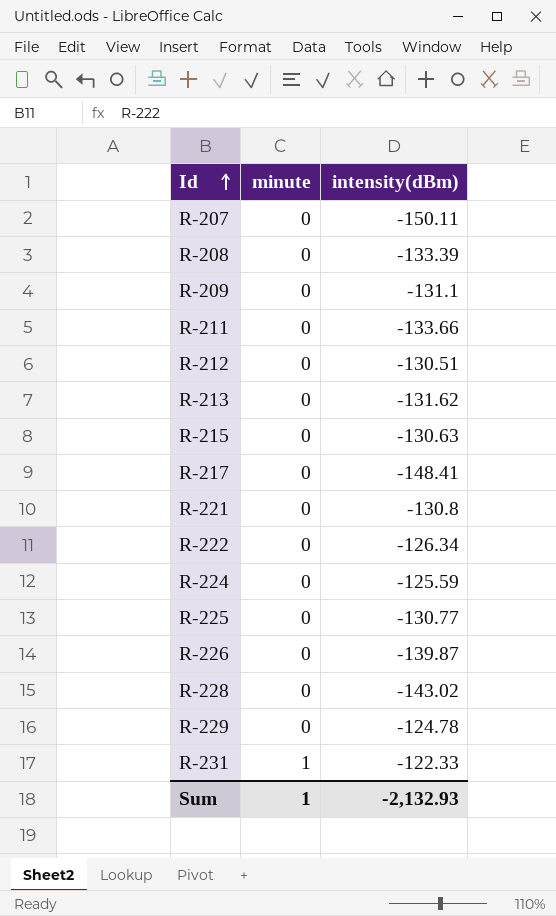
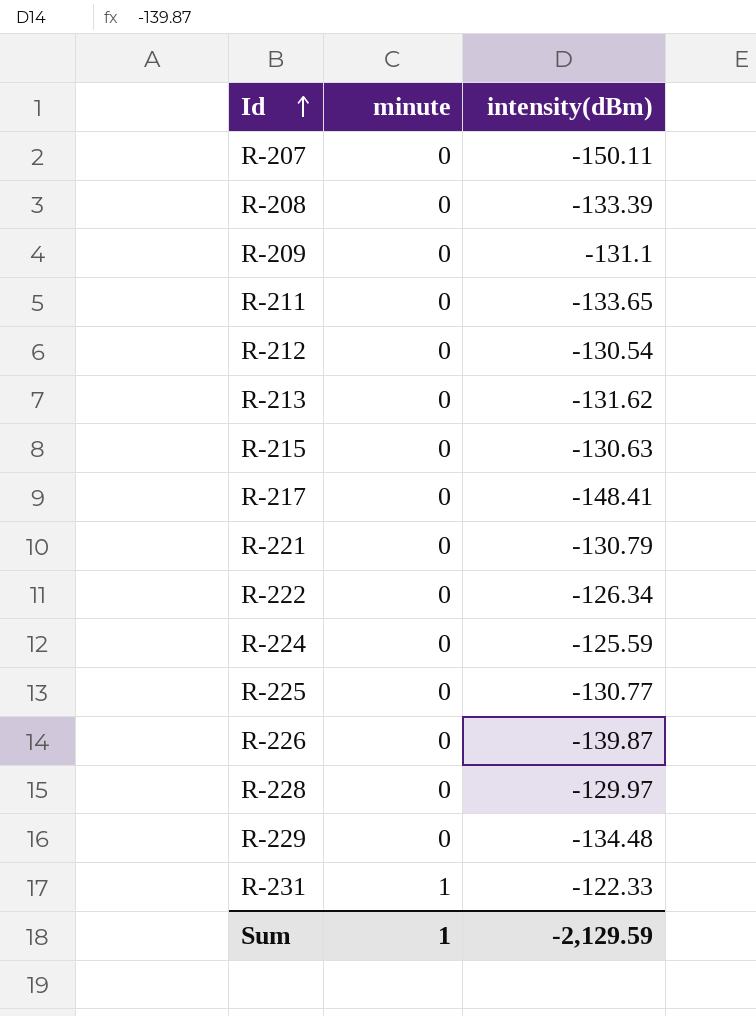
R-211 | intensity(dBm): -133.66 -> -133.65
R-212 | intensity(dBm): -130.51 -> -130.54
R-221 | intensity(dBm): -130.8 -> -130.79
R-228 | intensity(dBm): -143.02 -> -129.97
R-229 | intensity(dBm): -124.78 -> -134.48
Sum | intensity(dBm): -2,132.93 -> -2,129.59

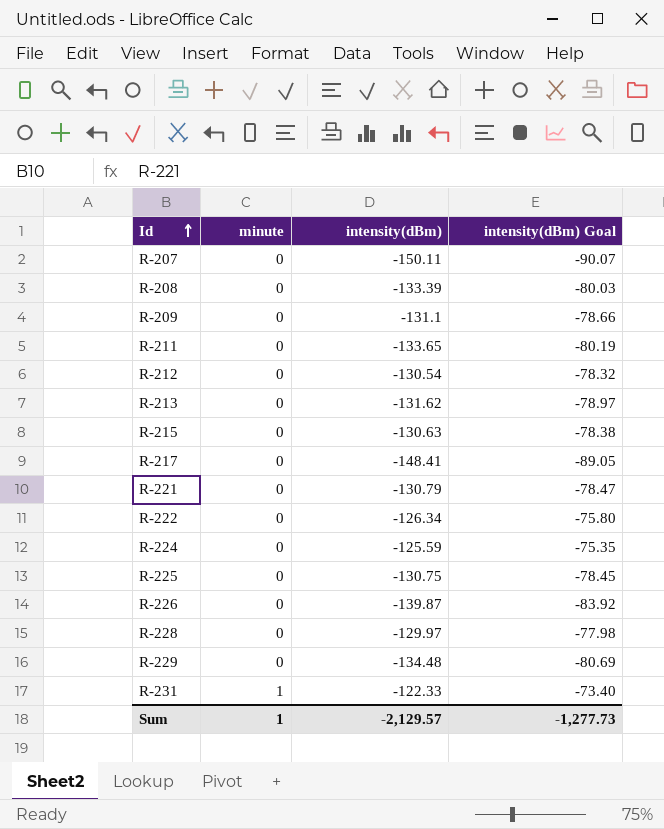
column intensity(dBm) Goal | formula: none -> [intensity(dBm)] * 0.6
R-225 | intensity(dBm): -130.77 -> -130.75
Sum | intensity(dBm): -2,129.59 -> -2,129.57

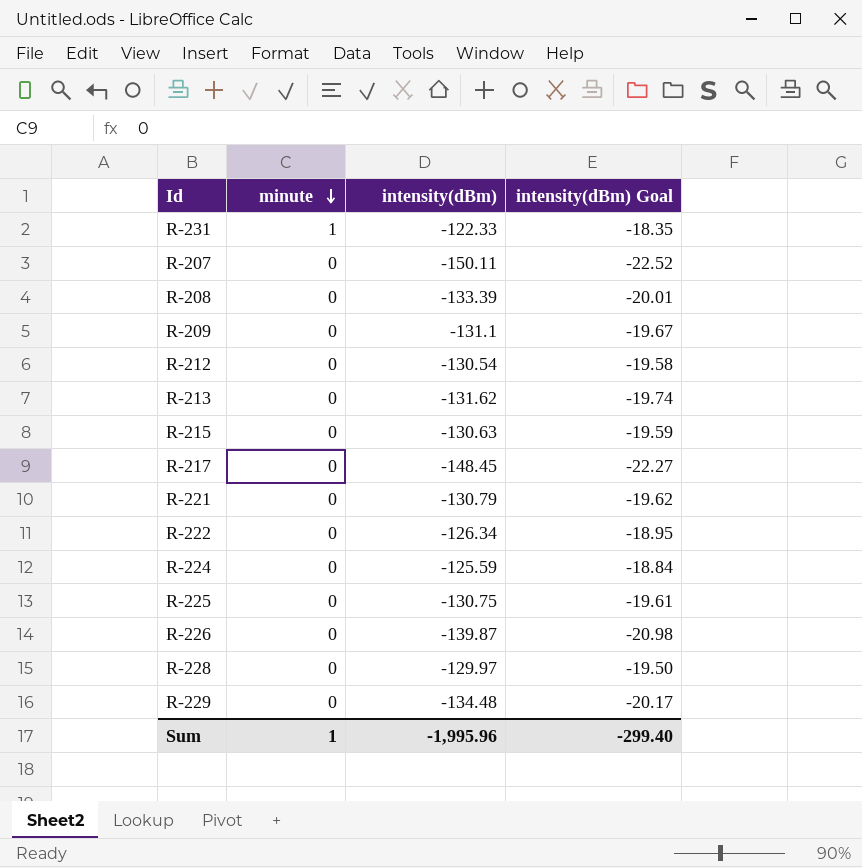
row order: Id ascending -> minute descending
column intensity(dBm) Goal | formula: [intensity(dBm)] * 0.6 -> [intensity(dBm)] * 0.15
row R-211: 0 | -133.65 | -80.19 -> none
R-217 | intensity(dBm): -148.41 -> -148.45
Sum | intensity(dBm): -2,129.57 -> -1,995.96
Sum | intensity(dBm) Goal: -1,277.73 -> -299.40

